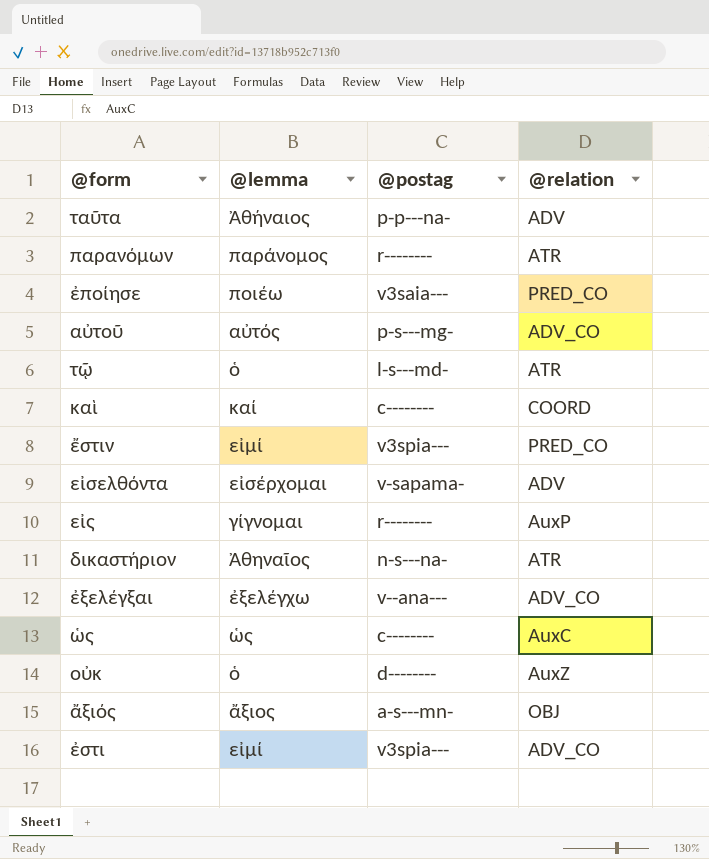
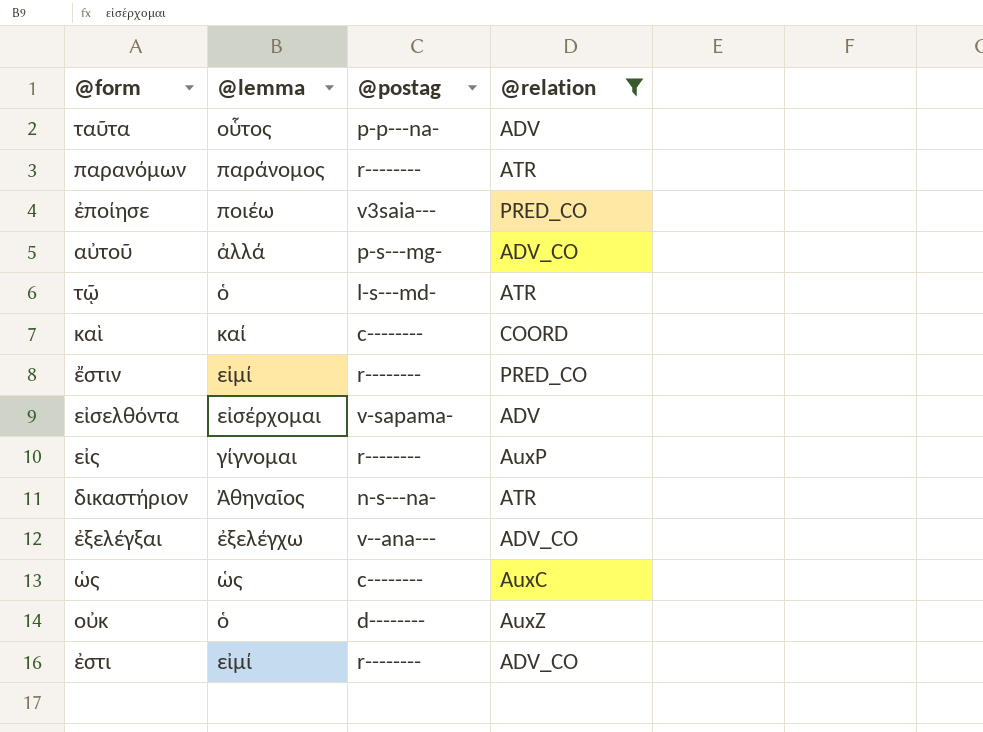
filter: none -> @relation != OBJ
ταῦτα | @lemma: Ἀθήναιος -> οὗτος
αὐτοῦ | @lemma: αὐτός -> ἀλλά
ἔστιν | @postag: v3spia--- -> r--------
ἐστι | @postag: v3spia--- -> r--------

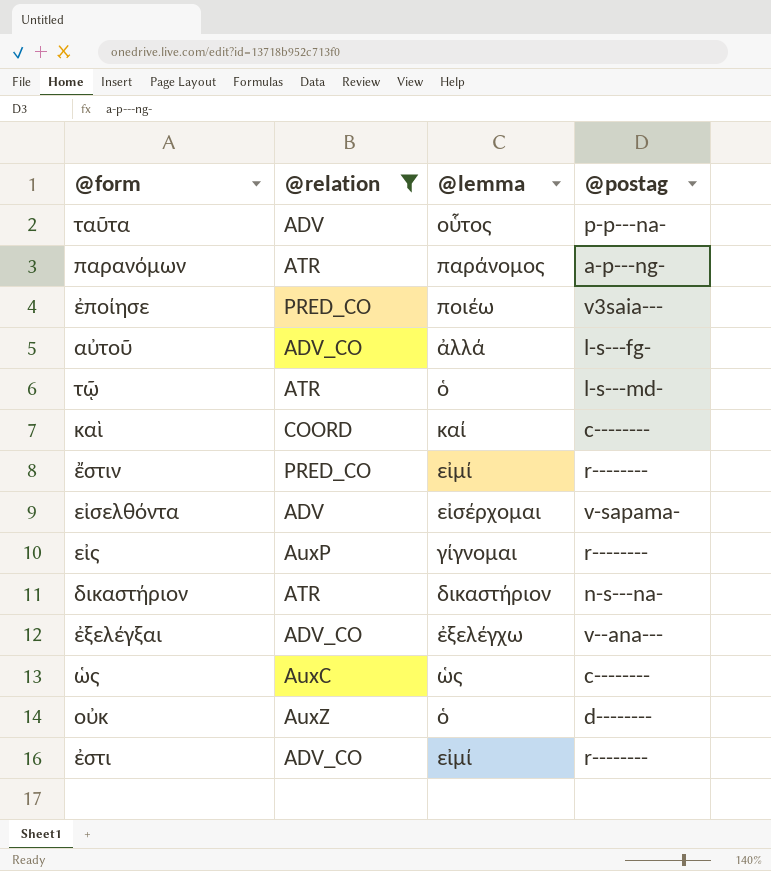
column @relation | position: 4 -> 2
παρανόμων | @postag: r-------- -> a-p---ng-
αὐτοῦ | @postag: p-s---mg- -> l-s---fg-
δικαστήριον | @lemma: Ἀθηναῖος -> δικαστήριον

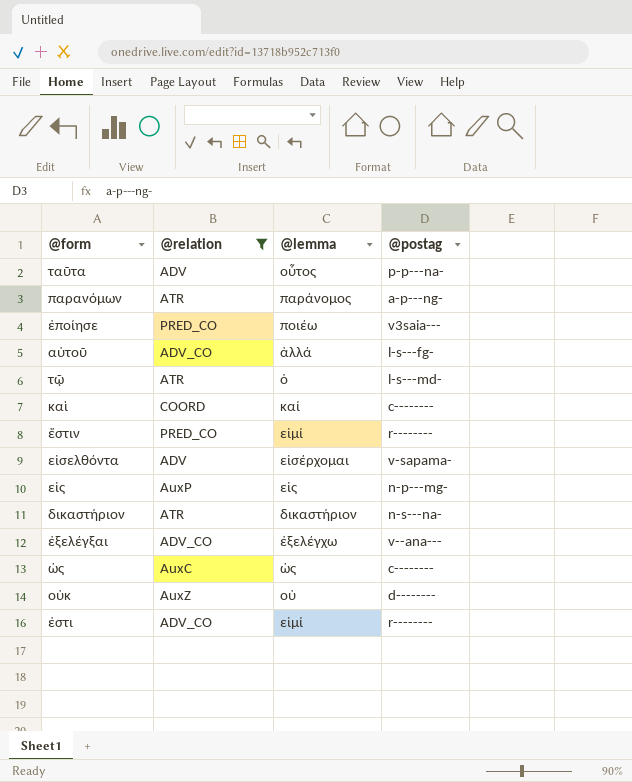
εἰς | @lemma: γίγνομαι -> εἰς
εἰς | @postag: r-------- -> n-p---mg-
οὐκ | @lemma: ὁ -> οὐ

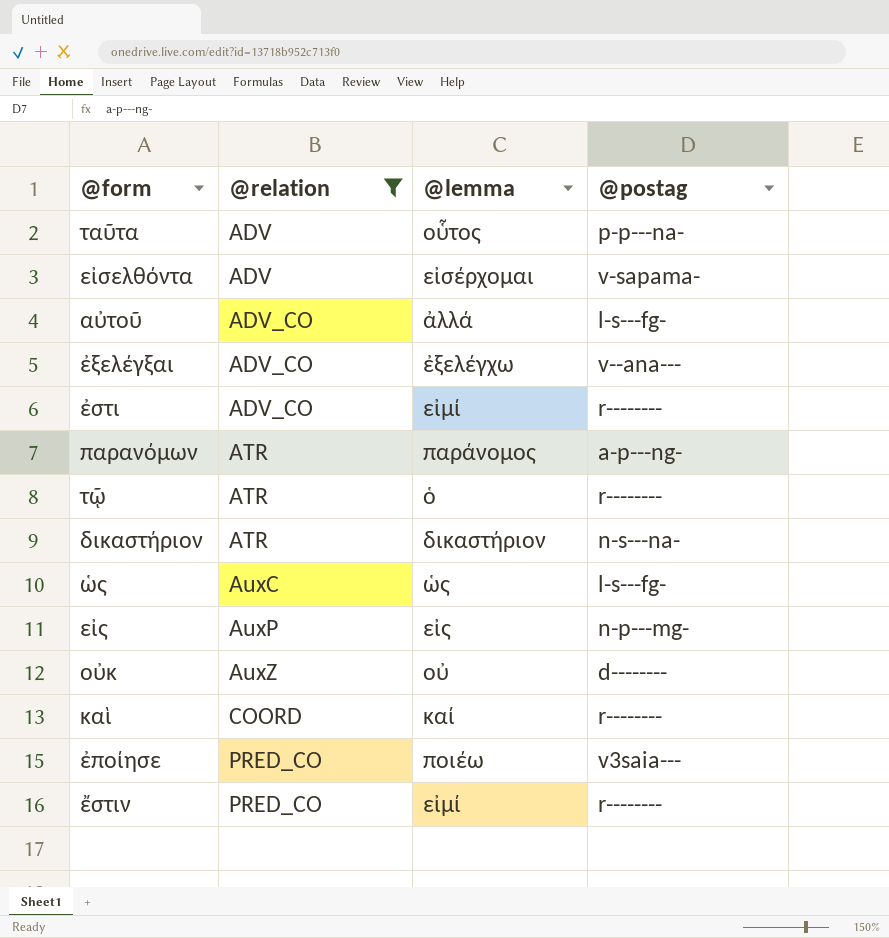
row order: none -> @relation ascending
τῷ | @postag: l-s---md- -> r--------
ὡς | @postag: c-------- -> l-s---fg-
καὶ | @postag: c-------- -> r--------

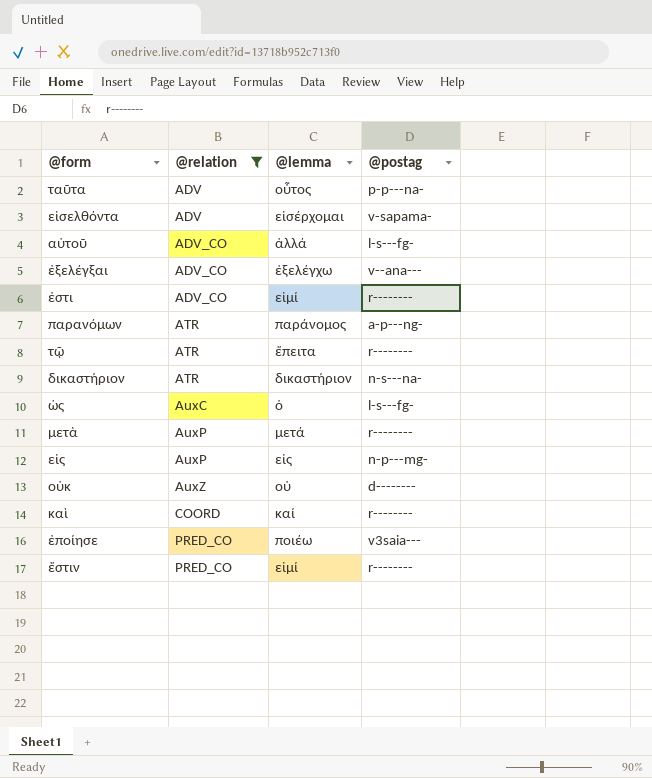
τῷ | @lemma: ὁ -> ἔπειτα
ὡς | @lemma: ὡς -> ὁ
row μετὰ: none -> AuxP | μετά | r--------

